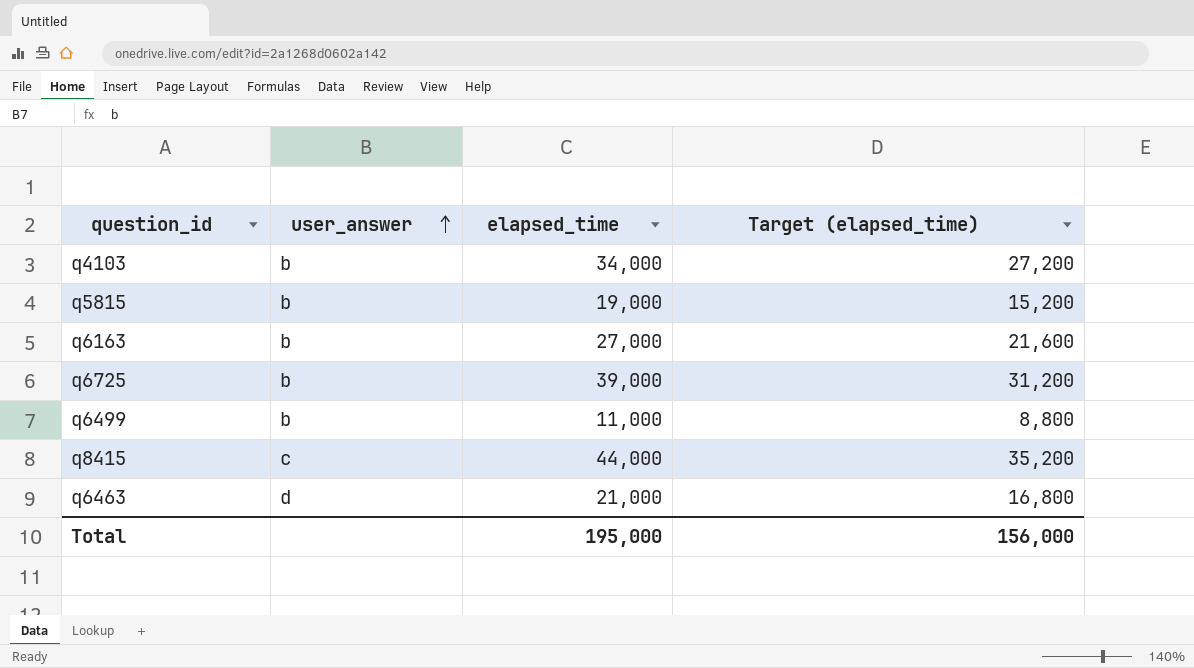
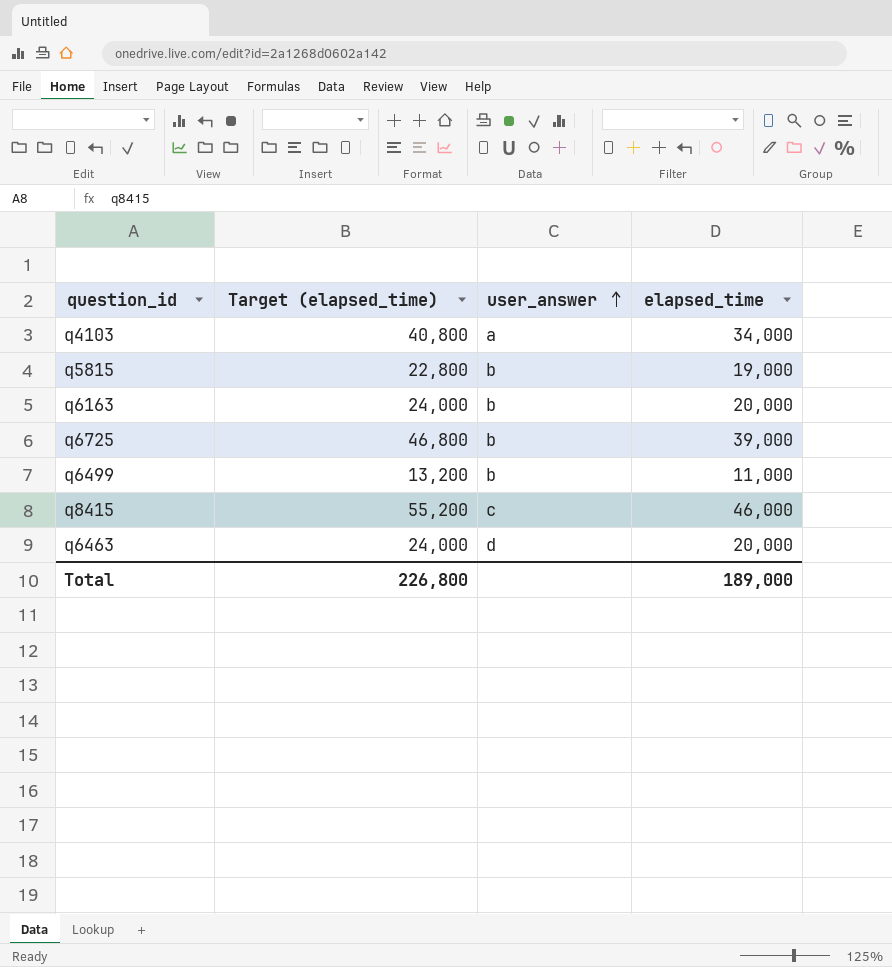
column Target (elapsed_time) | formula: [elapsed_time] * 0.8 -> [elapsed_time] * 1.2
column Target (elapsed_time) | position: 4 -> 2
q4103 | user_answer: b -> a
q6163 | elapsed_time: 27,000 -> 20,000
q8415 | elapsed_time: 44,000 -> 46,000
q6463 | elapsed_time: 21,000 -> 20,000
Total | Target (elapsed_time): 156,000 -> 226,800
Total | elapsed_time: 195,000 -> 189,000

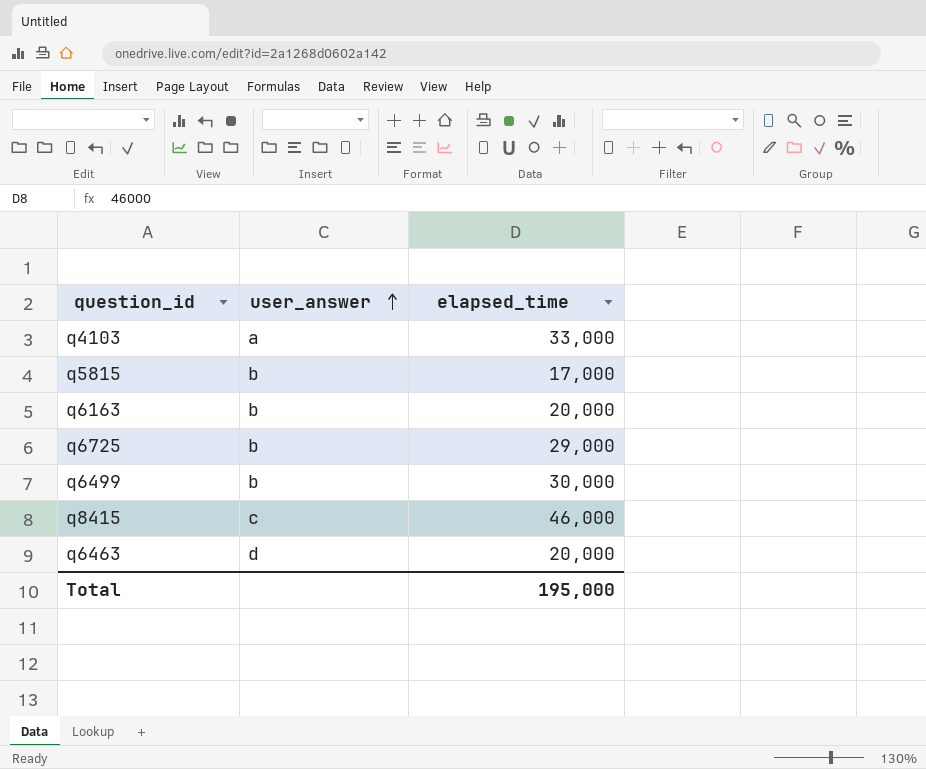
column Target (elapsed_time) | formula: [elapsed_time] * 1.2 -> none
q4103 | elapsed_time: 34,000 -> 33,000
q5815 | elapsed_time: 19,000 -> 17,000
q6725 | elapsed_time: 39,000 -> 29,000
q6499 | elapsed_time: 11,000 -> 30,000
Total | elapsed_time: 189,000 -> 195,000

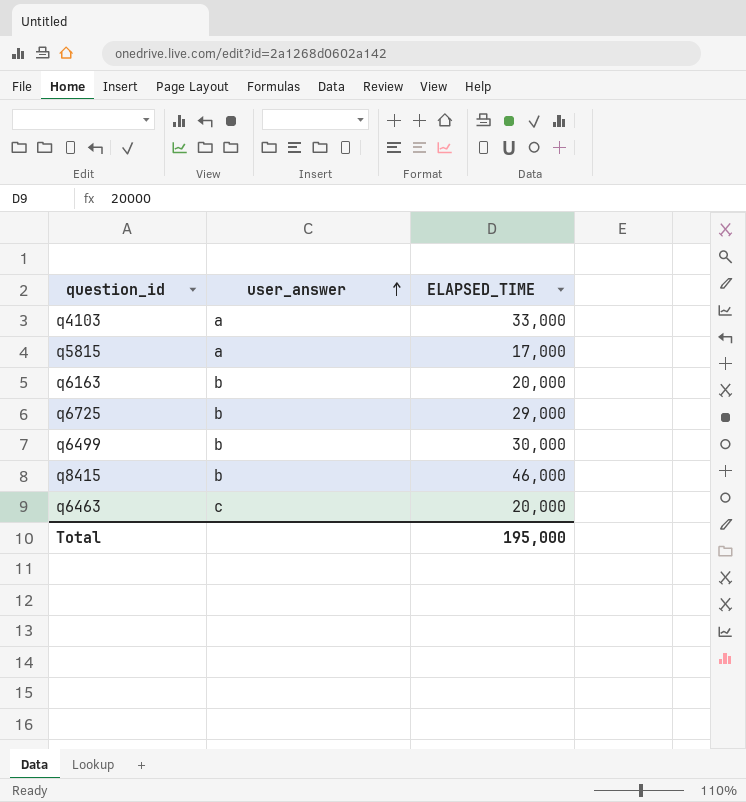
column name: elapsed_time -> ELAPSED_TIME
q5815 | user_answer: b -> a
q8415 | user_answer: c -> b
q6463 | user_answer: d -> c

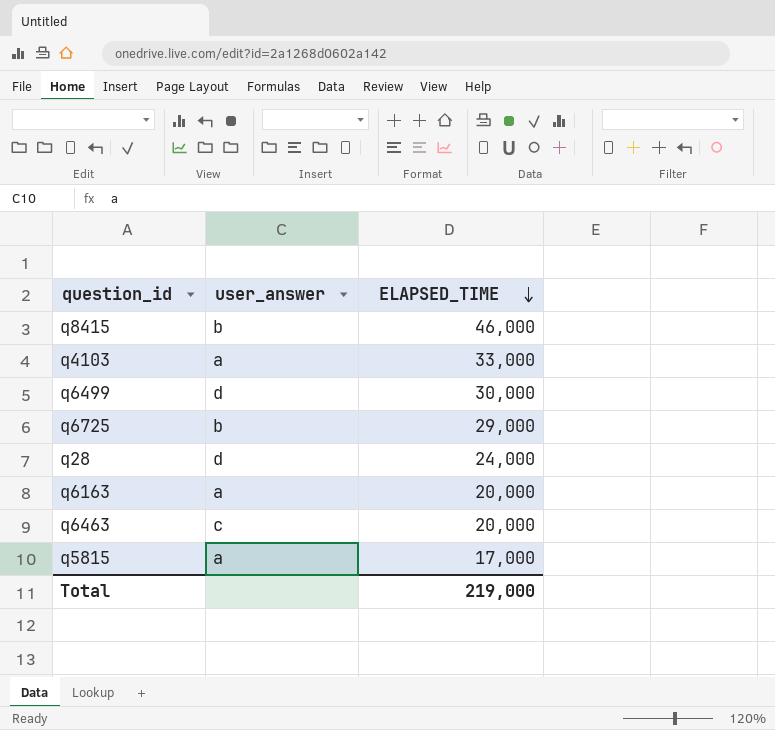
row order: user_answer ascending -> ELAPSED_TIME descending
q6499 | user_answer: b -> d
row q28: none -> d | 24,000
q6163 | user_answer: b -> a
Total | ELAPSED_TIME: 195,000 -> 219,000

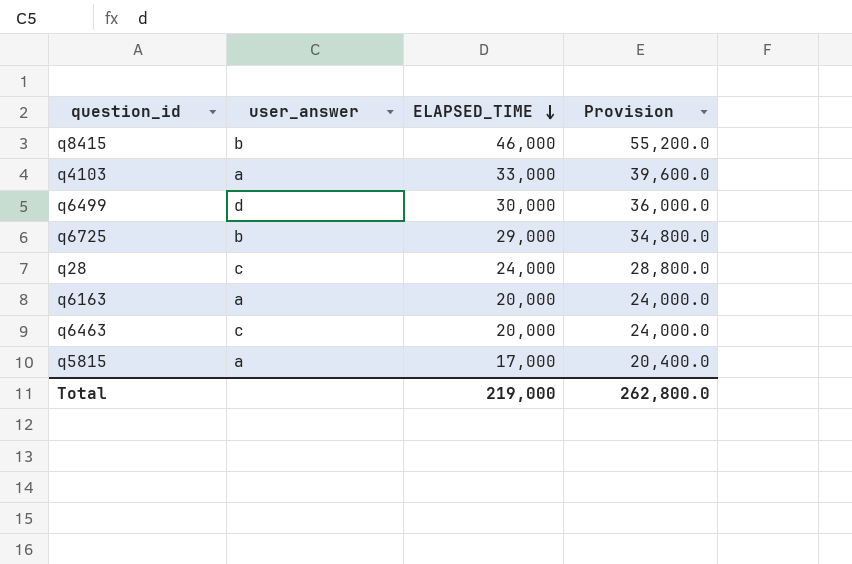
column Provision | formula: none -> [ELAPSED_TIME] * 1.2
q28 | user_answer: d -> c

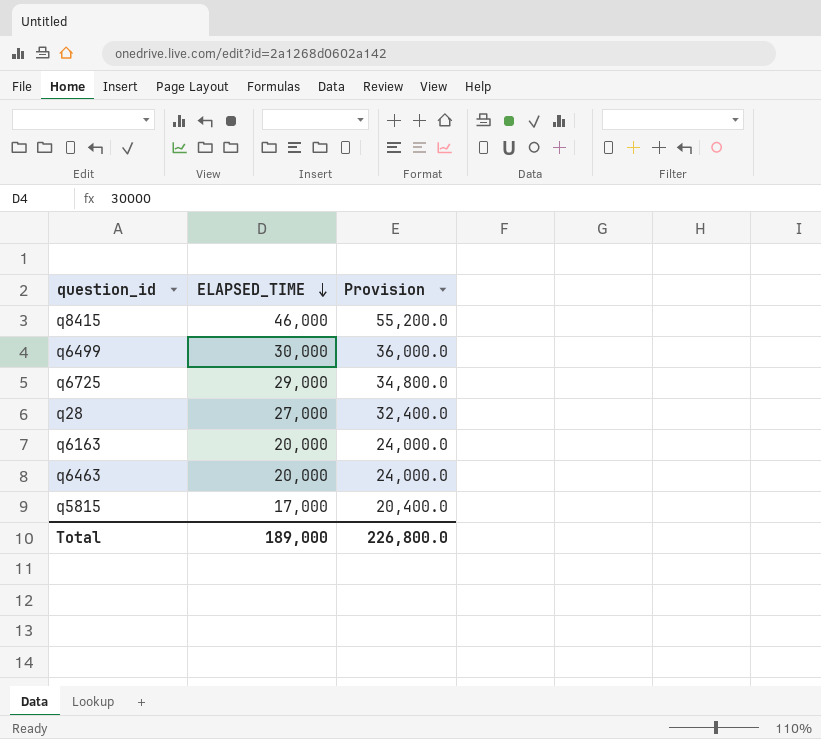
column user_answer | position: 2 -> none
row q4103: a | 33,000 | 39,600.0 -> none
q28 | ELAPSED_TIME: 24,000 -> 27,000
q28 | Provision: 28,800.0 -> 32,400.0
Total | ELAPSED_TIME: 219,000 -> 189,000
Total | Provision: 262,800.0 -> 226,800.0

